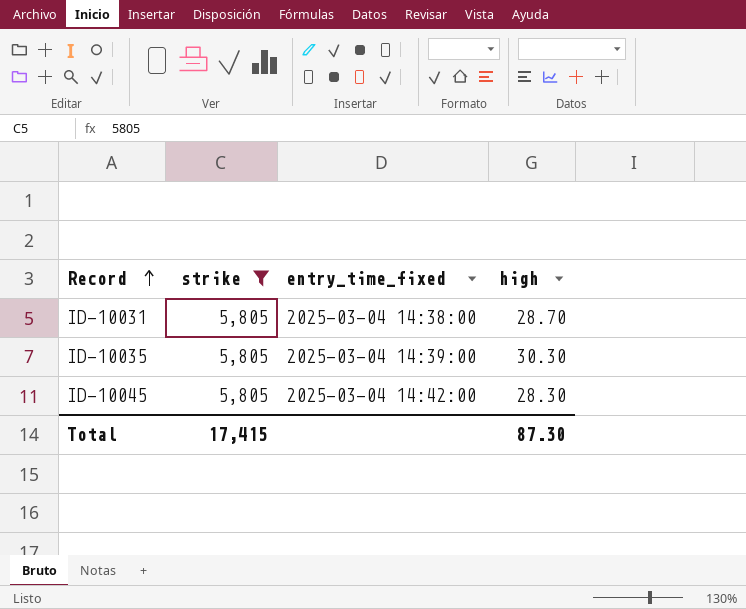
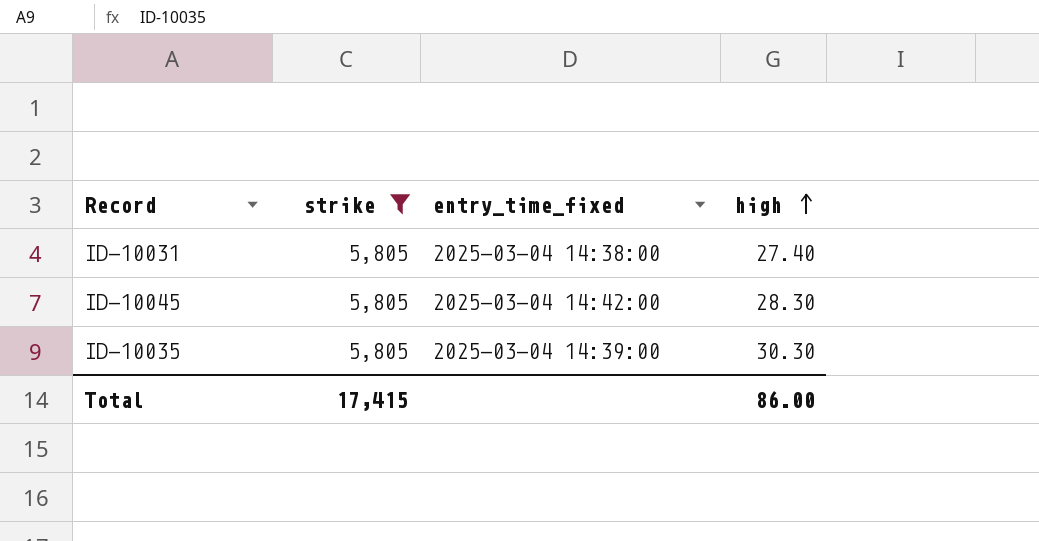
row order: Record ascending -> high ascending
ID-10031 | high: 28.70 -> 27.40
Total | high: 87.30 -> 86.00

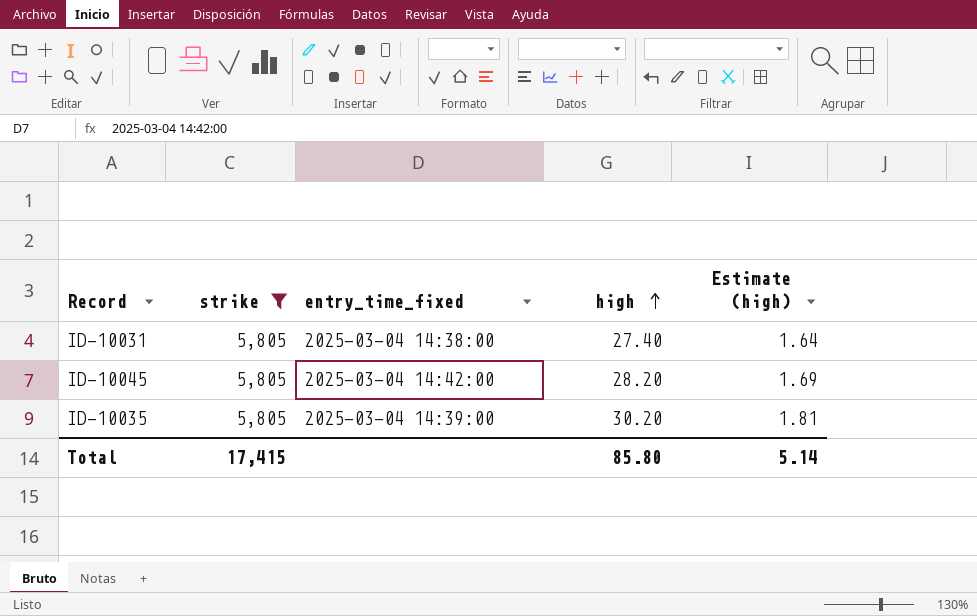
column Estimate (high) | formula: none -> [high] * 0.06
ID-10045 | high: 28.30 -> 28.20
ID-10035 | high: 30.30 -> 30.20
Total | high: 86.00 -> 85.80

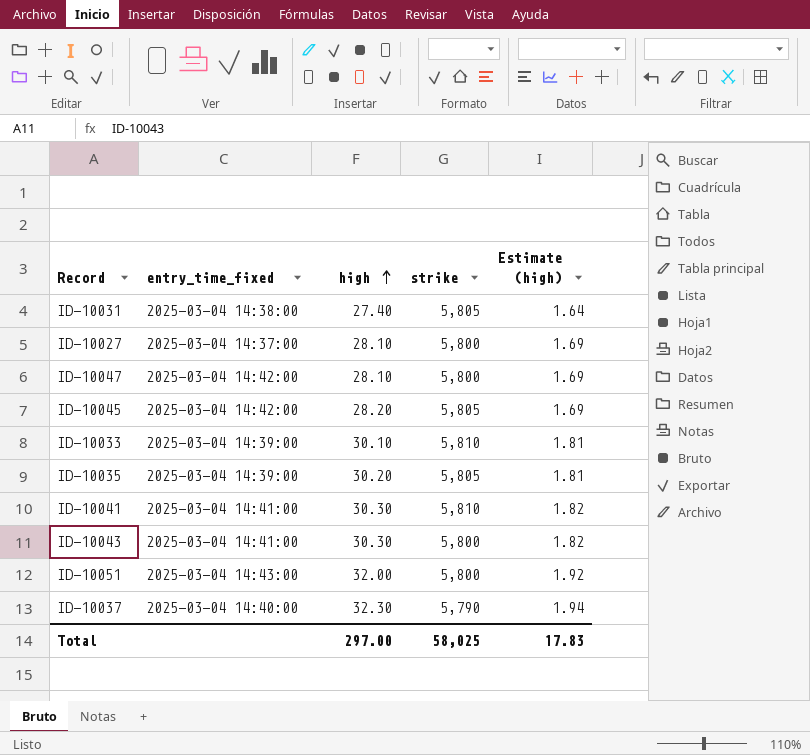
filter: strike = 5,805 -> none
column strike | position: 2 -> 4
Total | high: 85.80 -> 297.00
Total | strike: 17,415 -> 58,025
Total | Estimate (high): 5.14 -> 17.83

